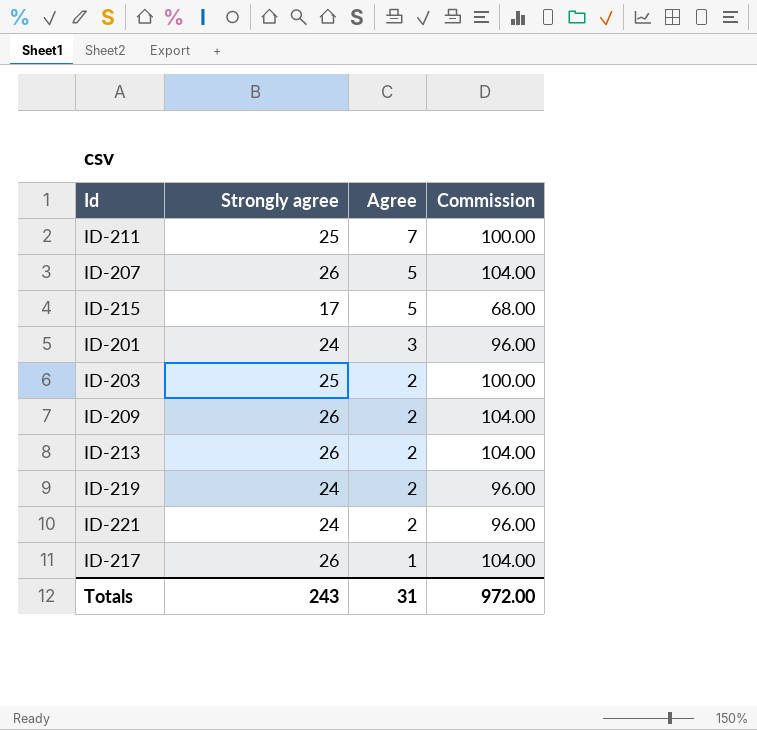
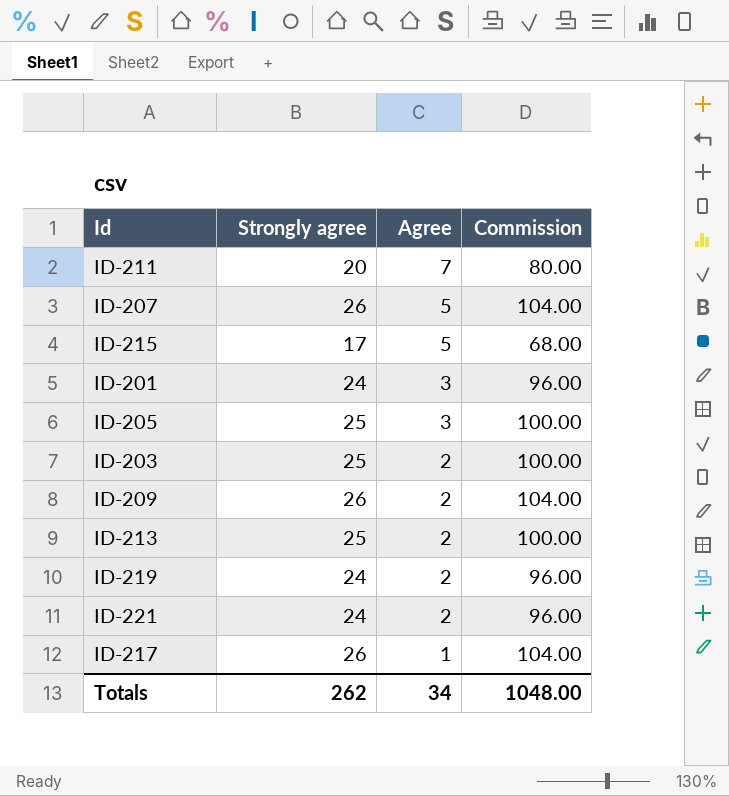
ID-211 | Strongly agree: 25 -> 20
ID-211 | Commission: 100.00 -> 80.00
row ID-205: none -> 25 | 3 | 100.00
ID-213 | Strongly agree: 26 -> 25
ID-213 | Commission: 104.00 -> 100.00
Totals | Strongly agree: 243 -> 262
Totals | Agree: 31 -> 34
Totals | Commission: 972.00 -> 1048.00

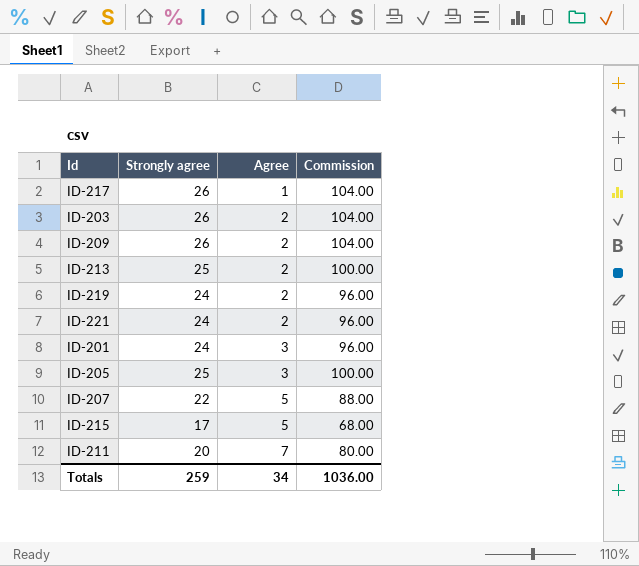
row order: Agree descending -> Agree ascending
ID-203 | Strongly agree: 25 -> 26
ID-203 | Commission: 100.00 -> 104.00
ID-207 | Strongly agree: 26 -> 22
ID-207 | Commission: 104.00 -> 88.00
Totals | Strongly agree: 262 -> 259
Totals | Commission: 1048.00 -> 1036.00

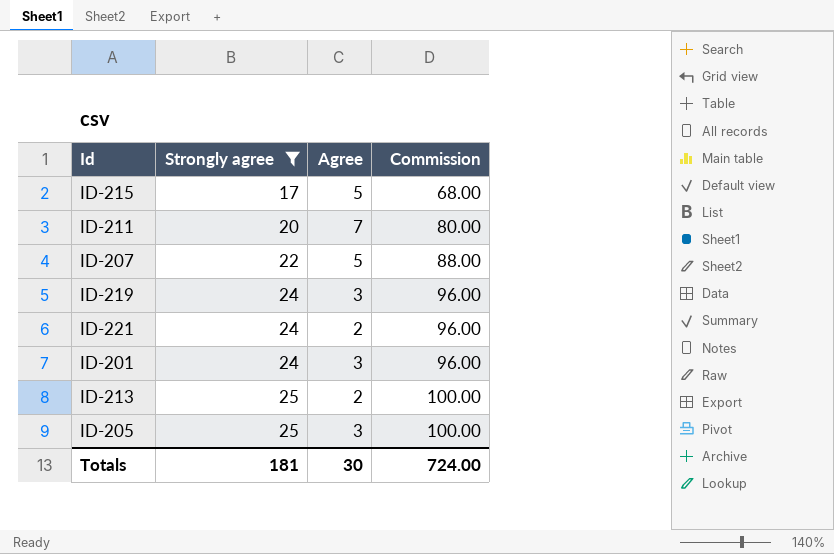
filter: none -> Strongly agree != 26
row order: Agree ascending -> Strongly agree ascending
ID-219 | Agree: 2 -> 3
Totals | Strongly agree: 259 -> 181
Totals | Agree: 34 -> 30
Totals | Commission: 1036.00 -> 724.00

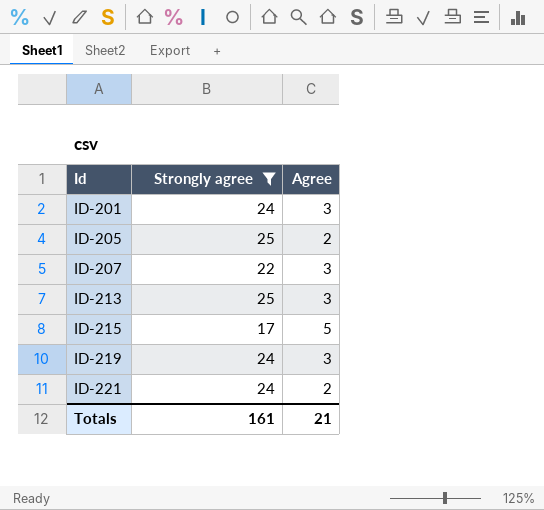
row order: Strongly agree ascending -> Id ascending
column Commission | formula: [Strongly agree] * 4 -> none
row ID-211: 20 | 7 | 80.00 -> none
ID-205 | Agree: 3 -> 2
ID-207 | Agree: 5 -> 3
ID-213 | Agree: 2 -> 3
Totals | Strongly agree: 181 -> 161
Totals | Agree: 30 -> 21

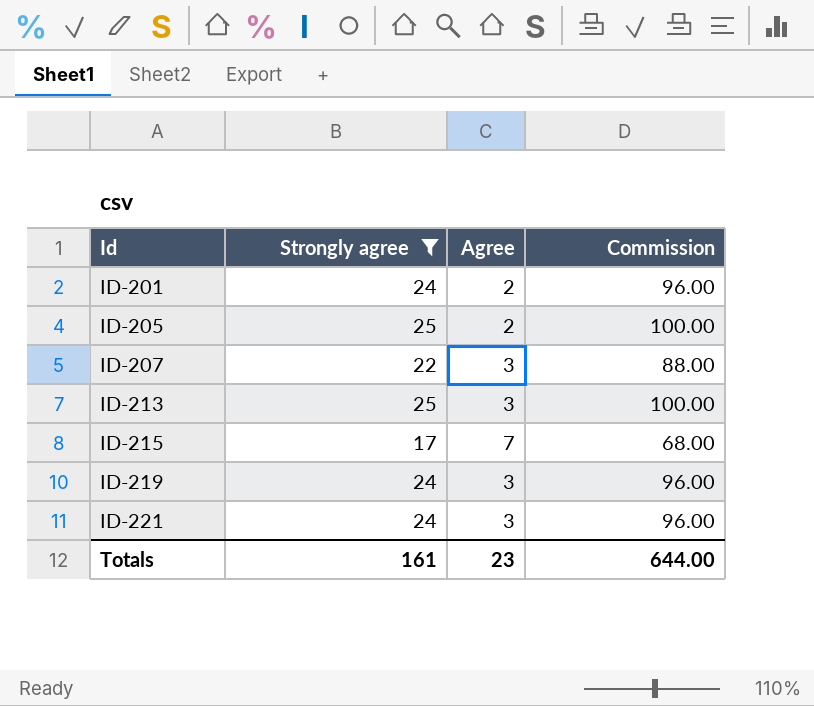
column Commission | formula: none -> [Strongly agree] * 4
ID-201 | Agree: 3 -> 2
ID-215 | Agree: 5 -> 7
ID-221 | Agree: 2 -> 3
Totals | Agree: 21 -> 23

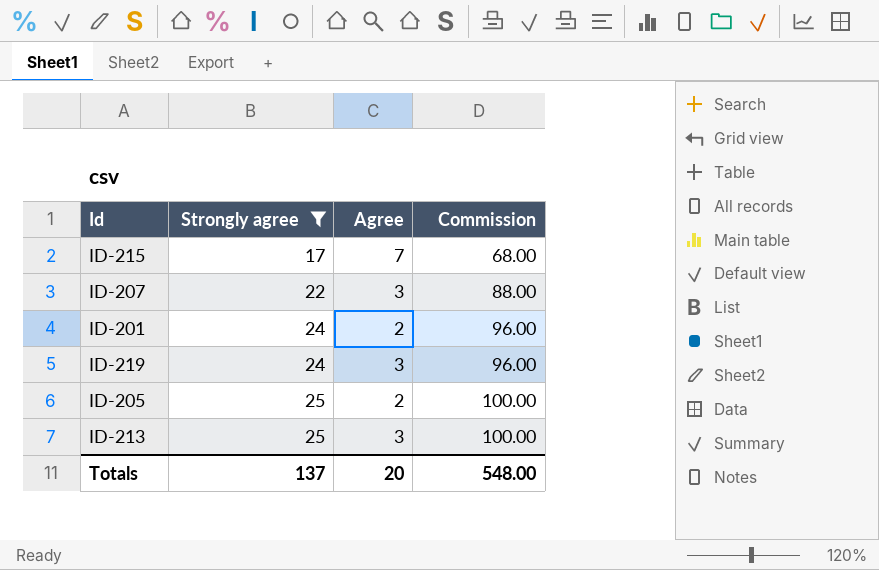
row order: Id ascending -> Strongly agree ascending
row ID-221: 24 | 3 | 96.00 -> none
Totals | Strongly agree: 161 -> 137
Totals | Agree: 23 -> 20
Totals | Commission: 644.00 -> 548.00

